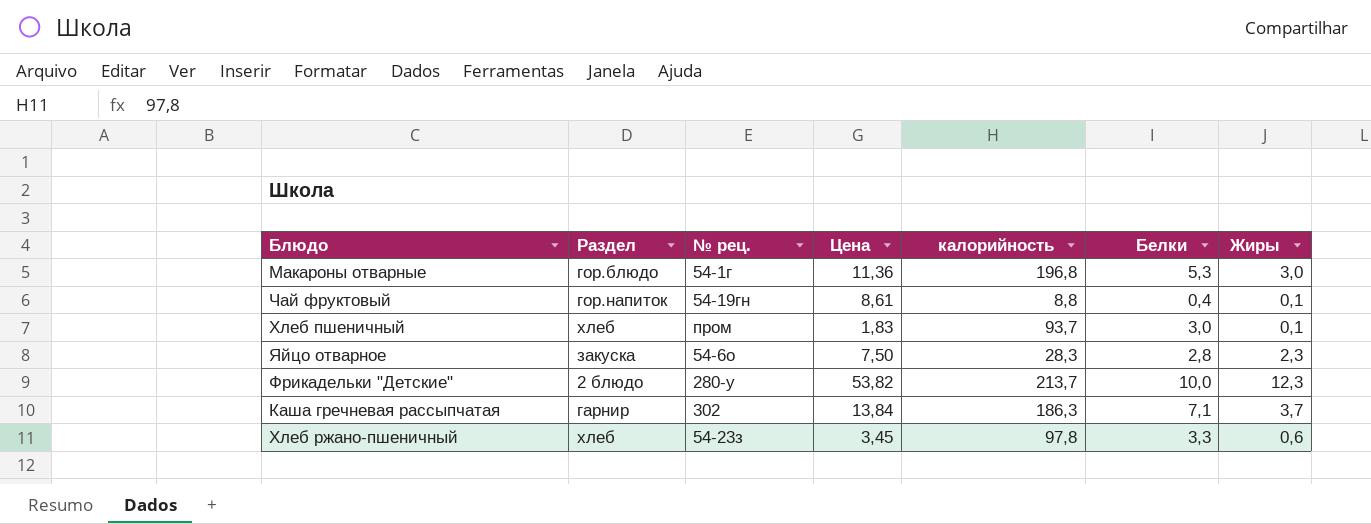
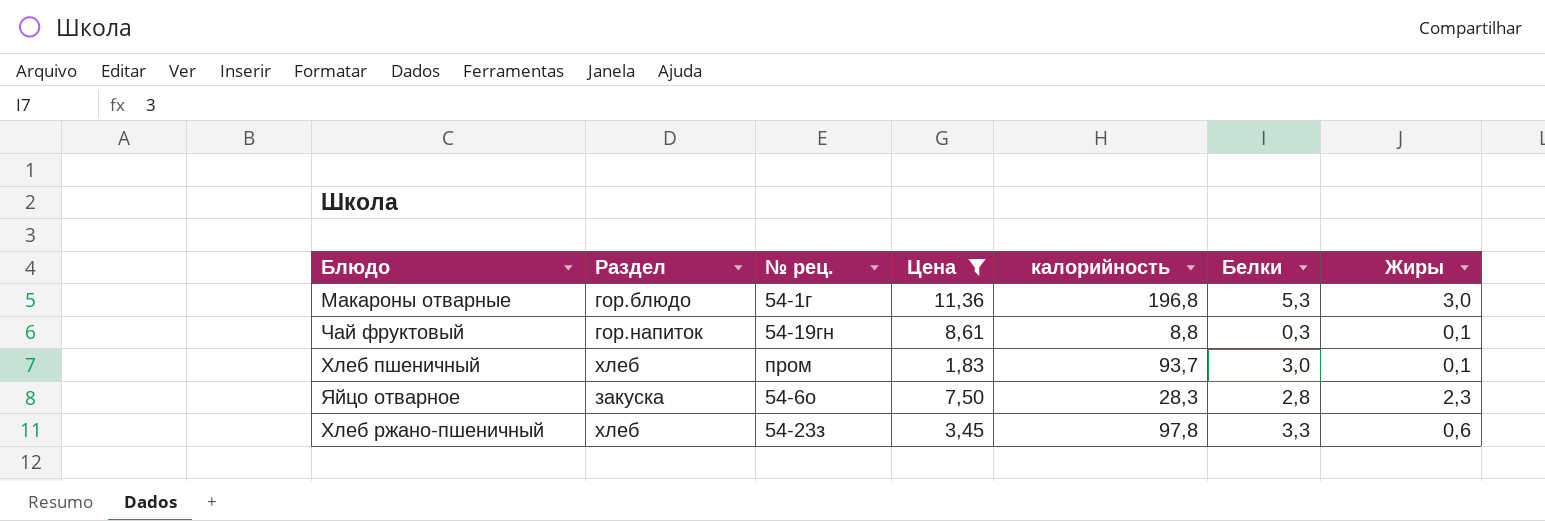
filter: none -> Цена <= 11,36
Чай фруктовый | Белки: 0,4 -> 0,3

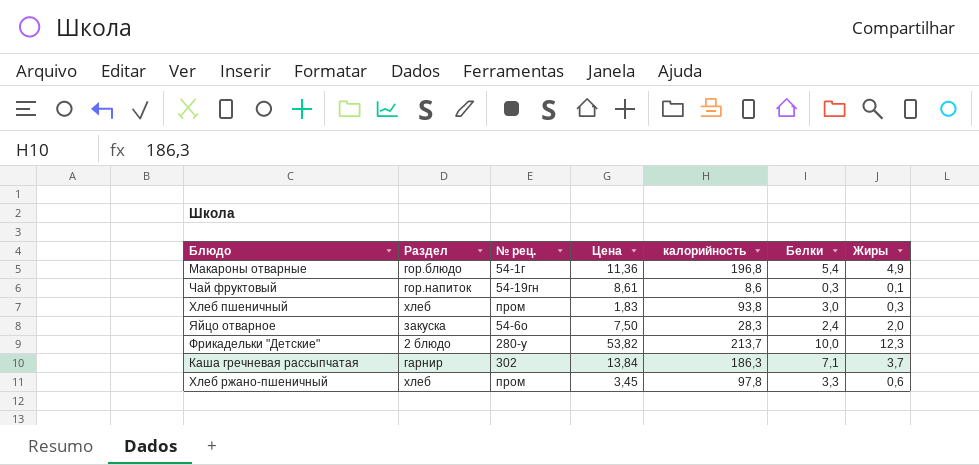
filter: Цена <= 11,36 -> none
Макароны отварные | Белки: 5,3 -> 5,4
Макароны отварные | Жиры: 3,0 -> 4,9
Чай фруктовый | калорийность: 8,8 -> 8,6
Хлеб пшеничный | калорийность: 93,7 -> 93,8
Хлеб пшеничный | Жиры: 0,1 -> 0,3
Яйцо отварное | Белки: 2,8 -> 2,4
Яйцо отварное | Жиры: 2,3 -> 2,0
Хлеб ржано-пшеничный | № рец.: 54-23з -> пром

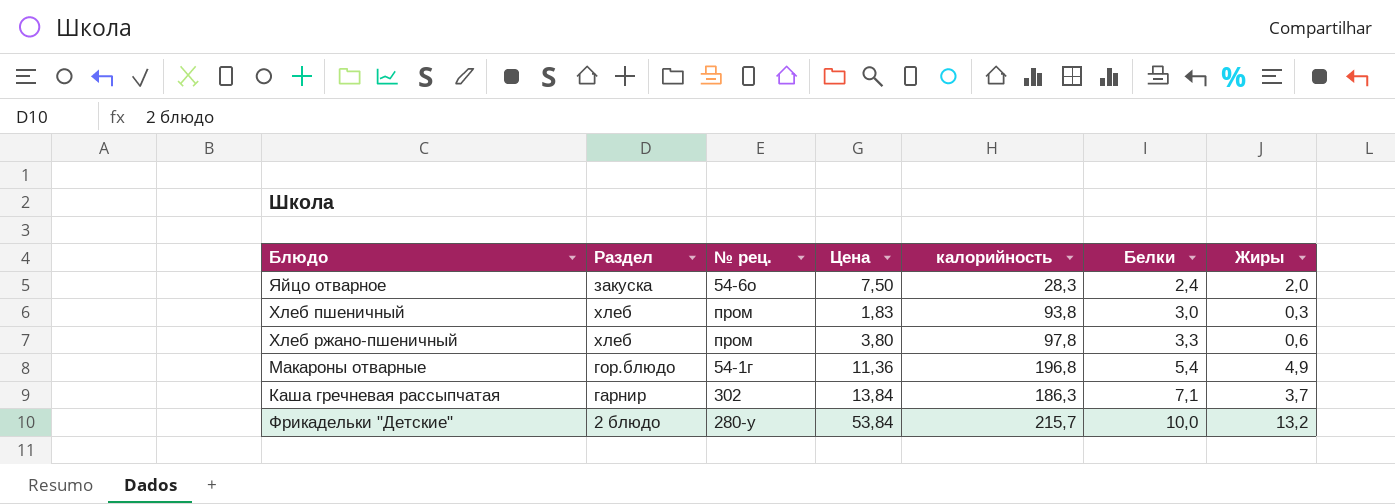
row order: none -> Белки ascending
row Чай фруктовый: гор.напиток | 54-19гн | 8,61 | 8,6 | 0,3 | 0,1 -> none
Хлеб ржано-пшеничный | Цена: 3,45 -> 3,80
Фрикадельки "Детские" | Цена: 53,82 -> 53,84
Фрикадельки "Детские" | калорийность: 213,7 -> 215,7
Фрикадельки "Детские" | Жиры: 12,3 -> 13,2

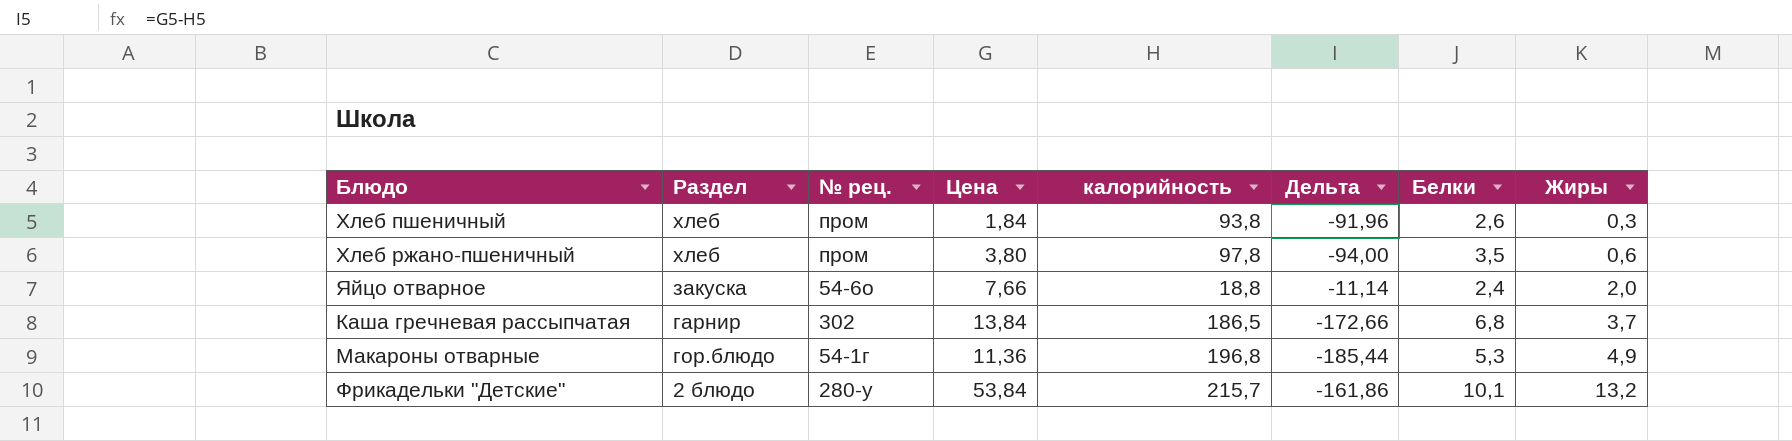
row order: Белки ascending -> Жиры ascending
column Дельта | formula: none -> [Цена] - [калорийность]
Хлеб пшеничный | Цена: 1,83 -> 1,84
Хлеб пшеничный | Белки: 3,0 -> 2,6
Хлеб ржано-пшеничный | Белки: 3,3 -> 3,5
Яйцо отварное | Цена: 7,50 -> 7,66
Яйцо отварное | калорийность: 28,3 -> 18,8
Каша гречневая рассыпчатая | калорийность: 186,3 -> 186,5
Каша гречневая рассыпчатая | Белки: 7,1 -> 6,8
Макароны отварные | Белки: 5,4 -> 5,3
Фрикадельки "Детские" | Белки: 10,0 -> 10,1

